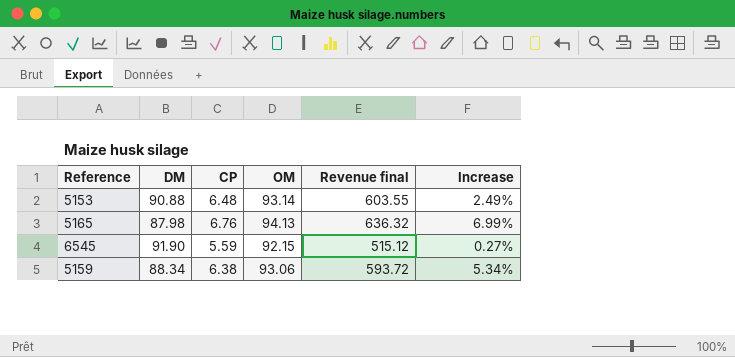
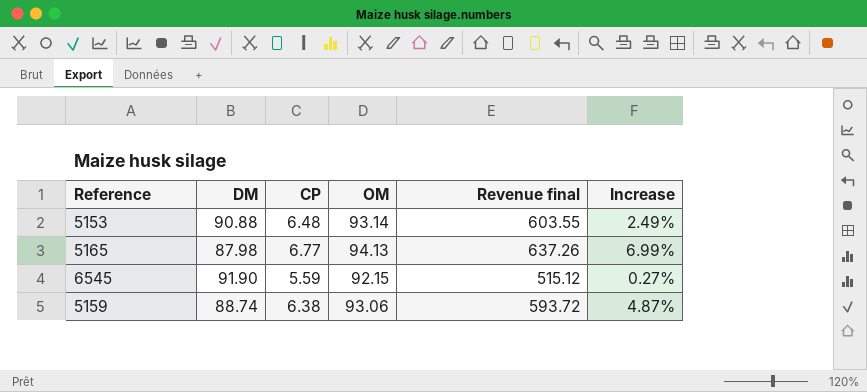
5165 | CP: 6.76 -> 6.77
5165 | Revenue final: 636.32 -> 637.26
5159 | DM: 88.34 -> 88.74
5159 | Increase: 5.34% -> 4.87%

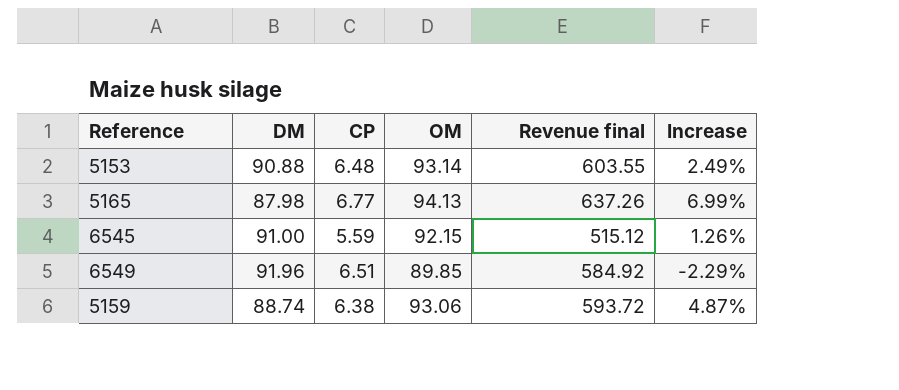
6545 | DM: 91.90 -> 91.00
6545 | Increase: 0.27% -> 1.26%
row 6549: none -> 91.96 | 6.51 | 89.85 | 584.92 | -2.29%

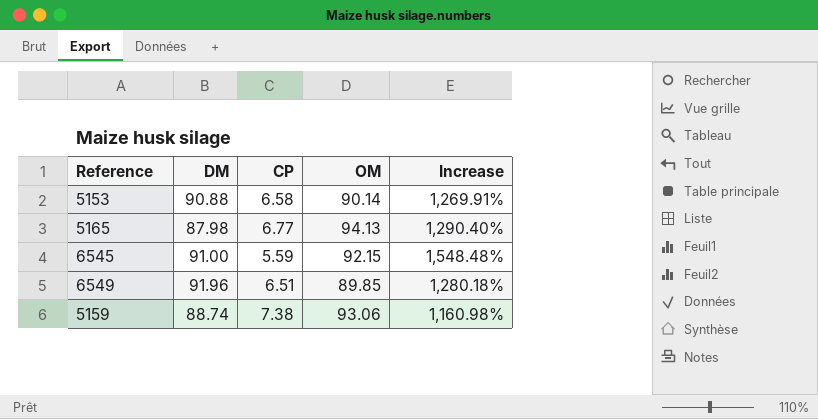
column Revenue final | formula: [CP] * [OM] -> none
column Increase | formula: ([OM] - [DM]) / [DM] -> ([OM] - [CP]) / [CP]
5153 | CP: 6.48 -> 6.58
5153 | OM: 93.14 -> 90.14
5159 | CP: 6.38 -> 7.38

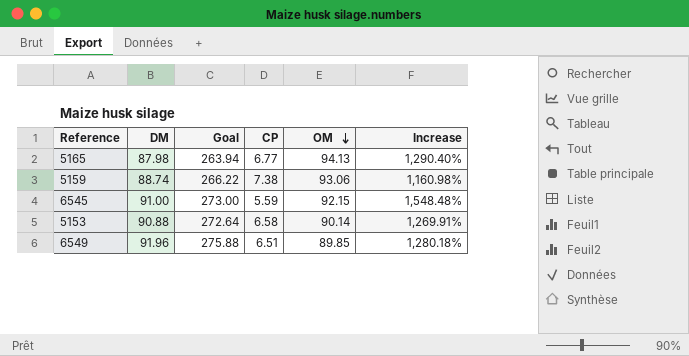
row order: none -> OM descending
column Goal | formula: none -> [DM] * 3

